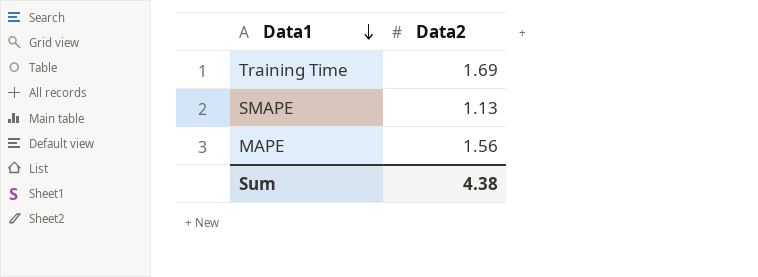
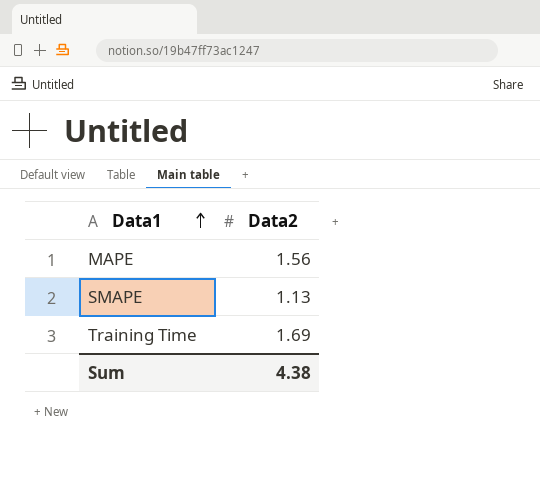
row order: Data1 descending -> Data1 ascending

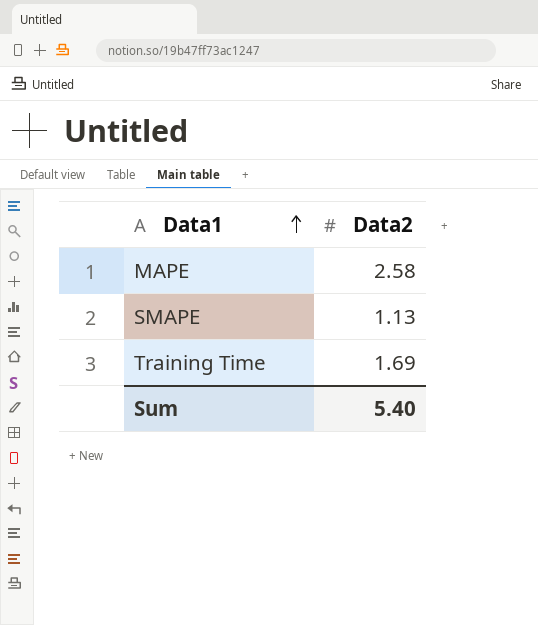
MAPE | Data2: 1.56 -> 2.58
Sum | Data2: 4.38 -> 5.40

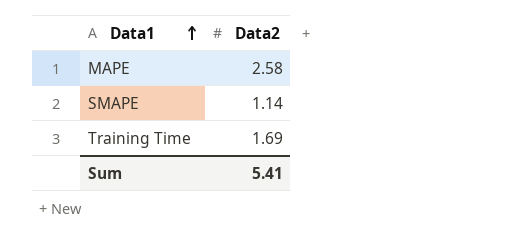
SMAPE | Data2: 1.13 -> 1.14
Sum | Data2: 5.40 -> 5.41

